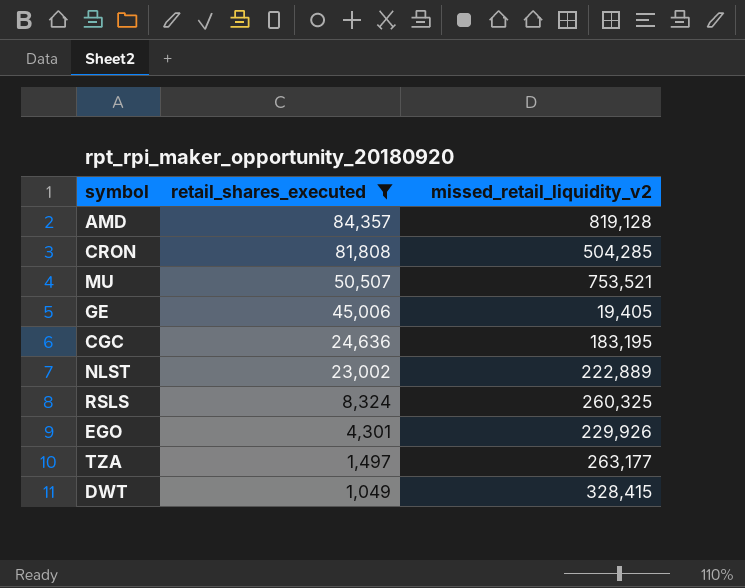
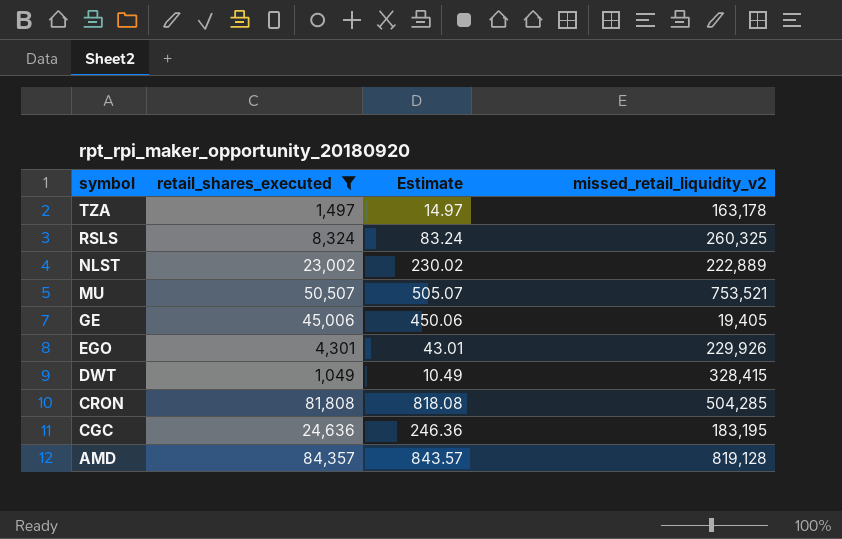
row order: retail_shares_executed descending -> symbol descending
column Estimate | formula: none -> [retail_shares_executed] * 0.01
TZA | missed_retail_liquidity_v2: 263,177 -> 163,178

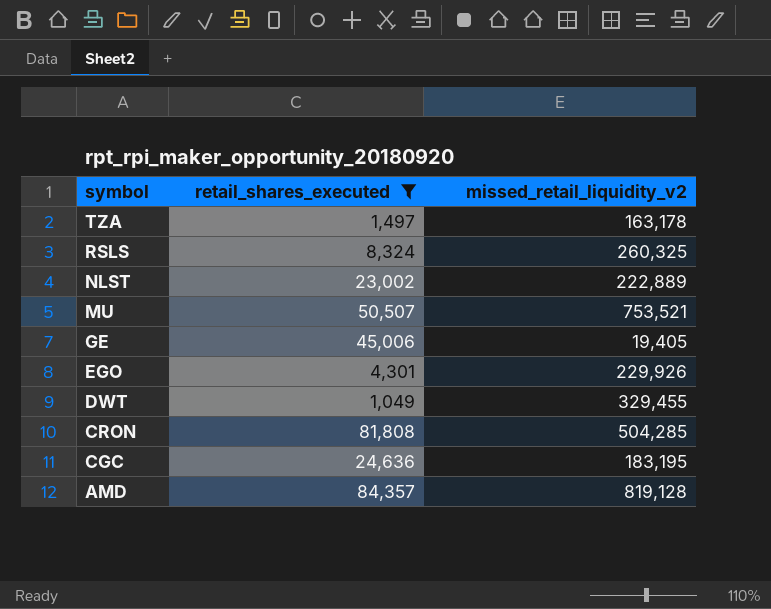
column Estimate | formula: [retail_shares_executed] * 0.01 -> none
DWT | missed_retail_liquidity_v2: 328,415 -> 329,455

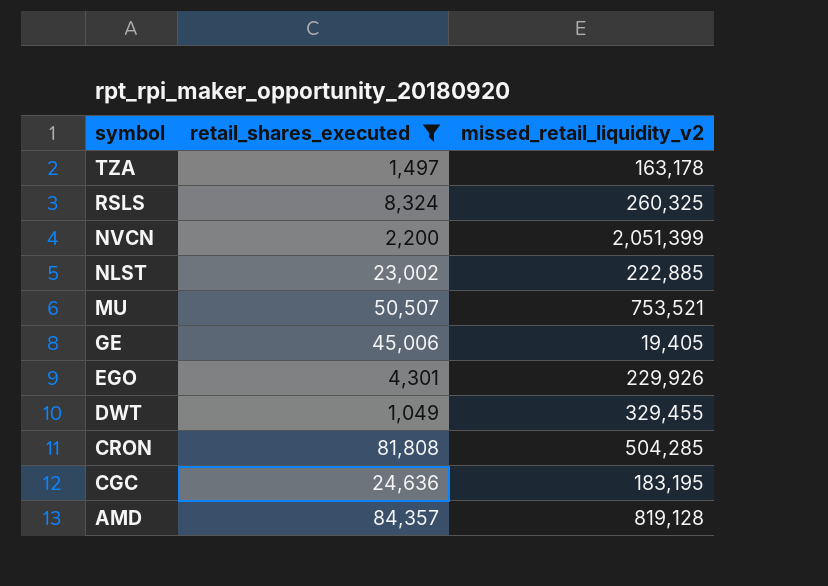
row NVCN: none -> 2,200 | 2,051,399
NLST | missed_retail_liquidity_v2: 222,889 -> 222,885

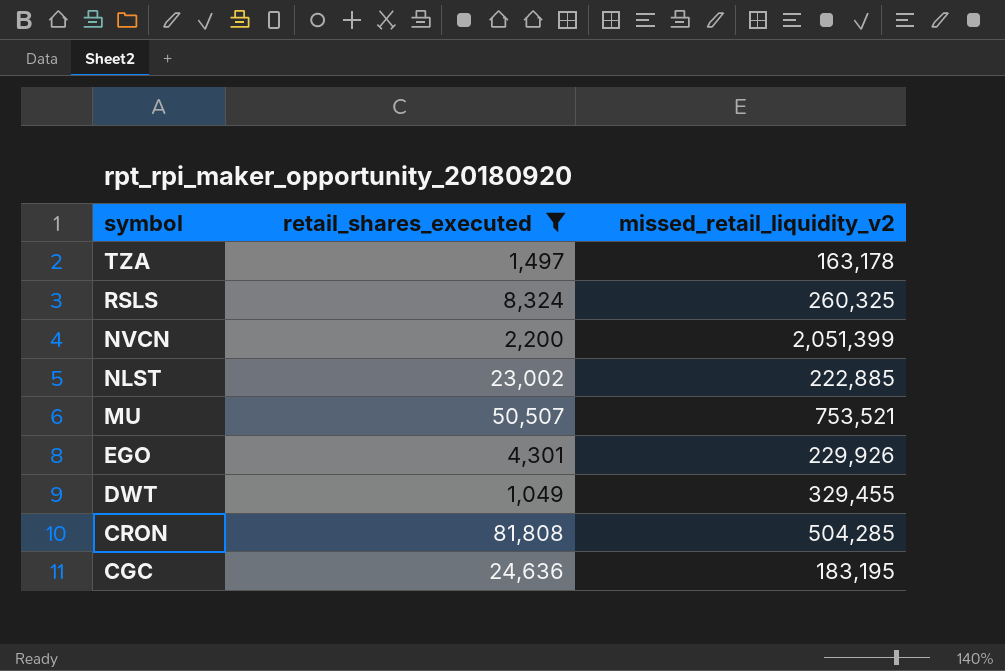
row GE: 45,006 | 19,405 -> none
row AMD: 84,357 | 819,128 -> none

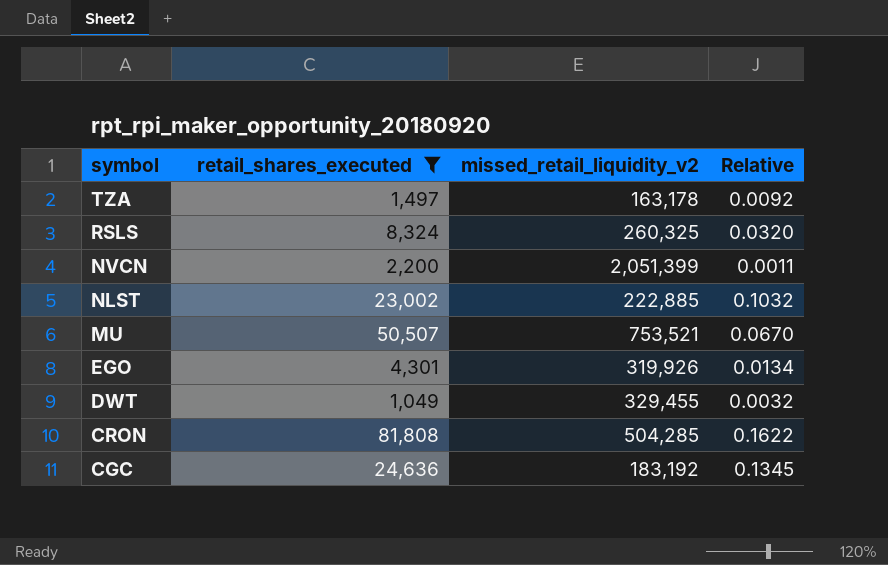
column Relative | formula: none -> [retail_shares_executed] / [missed_retail_liquidity_v2]
EGO | missed_retail_liquidity_v2: 229,926 -> 319,926
CGC | missed_retail_liquidity_v2: 183,195 -> 183,192

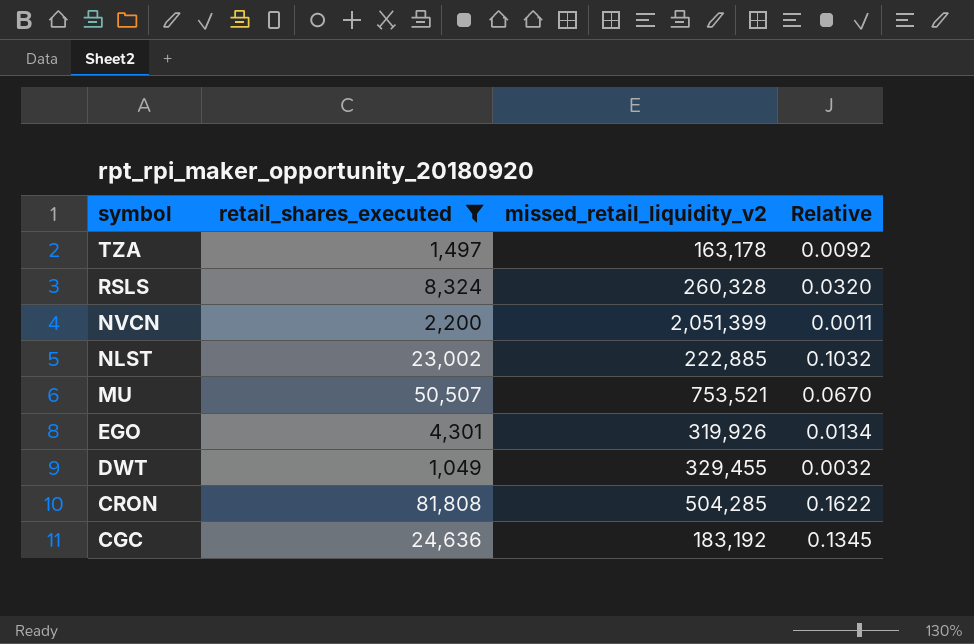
RSLS | missed_retail_liquidity_v2: 260,325 -> 260,328

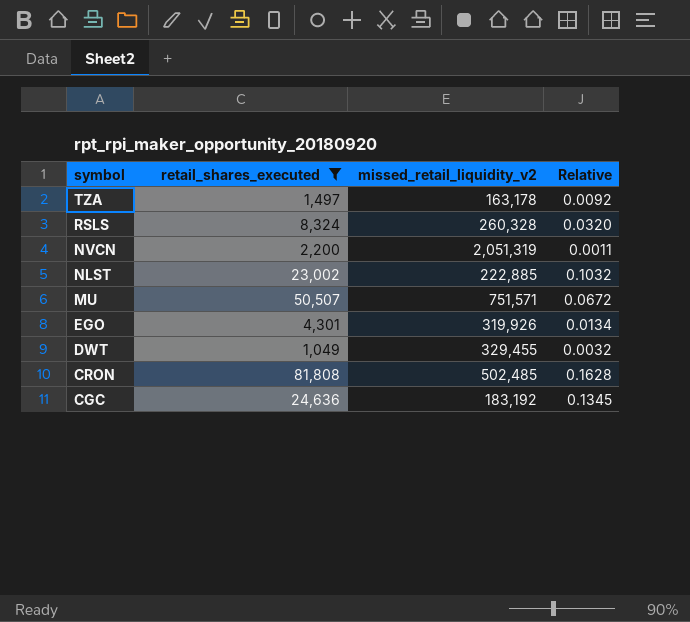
NVCN | missed_retail_liquidity_v2: 2,051,399 -> 2,051,319
MU | missed_retail_liquidity_v2: 753,521 -> 751,571
MU | Relative: 0.0670 -> 0.0672
CRON | missed_retail_liquidity_v2: 504,285 -> 502,485
CRON | Relative: 0.1622 -> 0.1628

